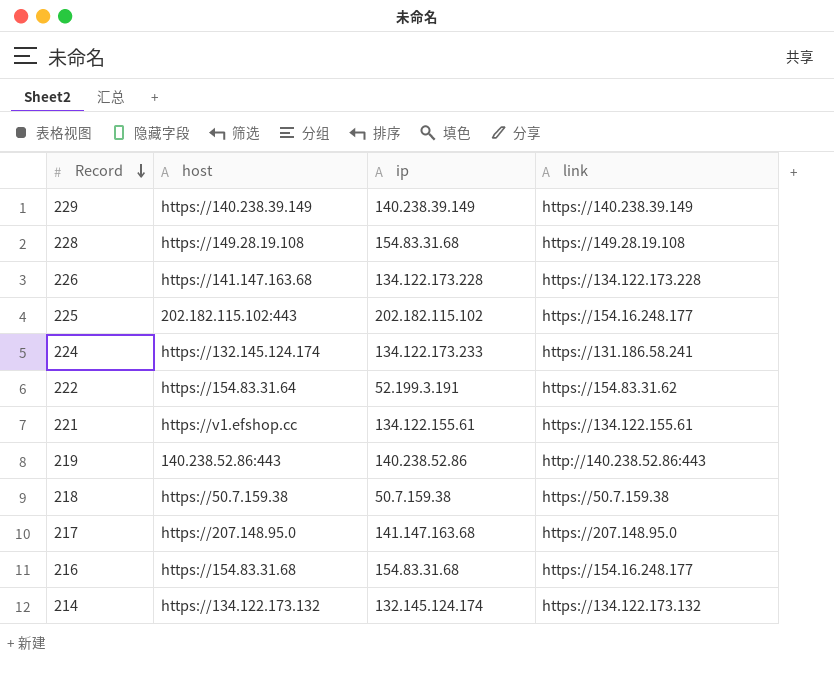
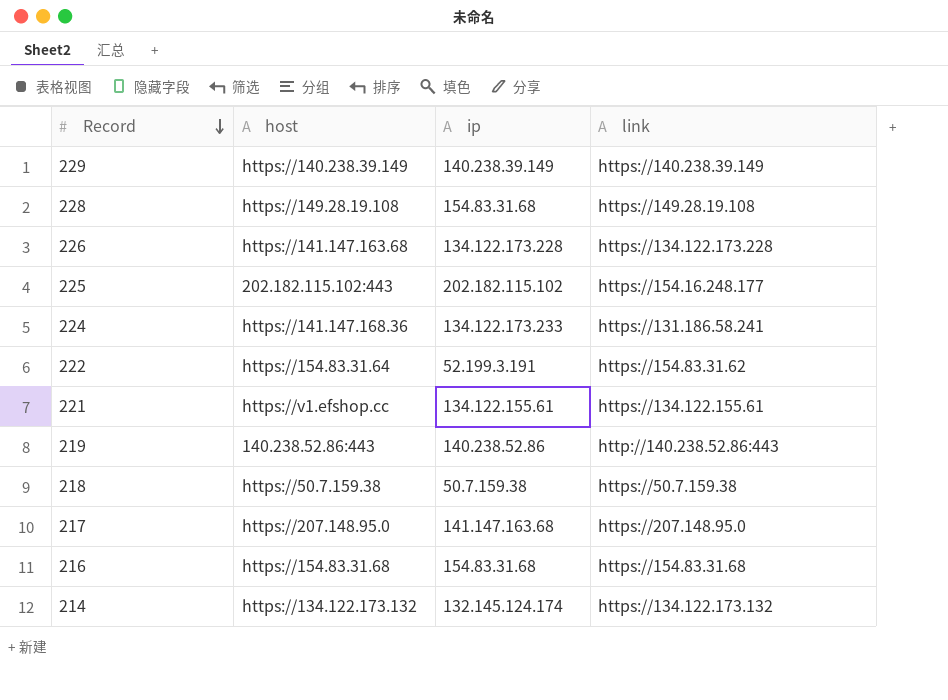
224 | host: https://132.145.124.174 -> https://141.147.168.36
216 | link: https://154.16.248.177 -> https://154.83.31.68

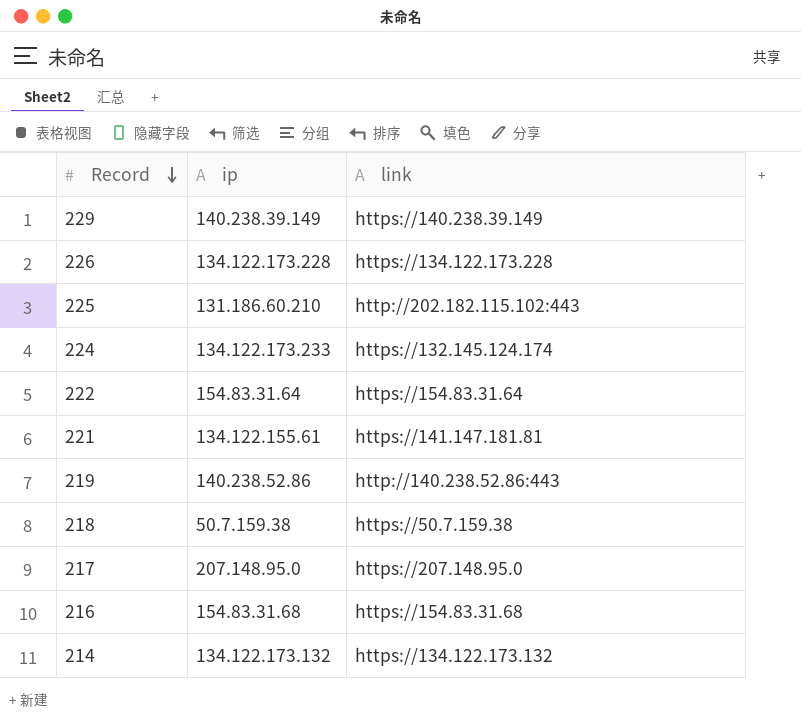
column host | position: 2 -> none
row 228: https://149.28.19.108 | 154.83.31.68 | https://149.28.19.108 -> none
225 | ip: 202.182.115.102 -> 131.186.60.210
225 | link: https://154.16.248.177 -> http://202.182.115.102:443
224 | link: https://131.186.58.241 -> https://132.145.124.174
222 | ip: 52.199.3.191 -> 154.83.31.64
222 | link: https://154.83.31.62 -> https://154.83.31.64
221 | link: https://134.122.155.61 -> https://141.147.181.81
217 | ip: 141.147.163.68 -> 207.148.95.0
214 | ip: 132.145.124.174 -> 134.122.173.132

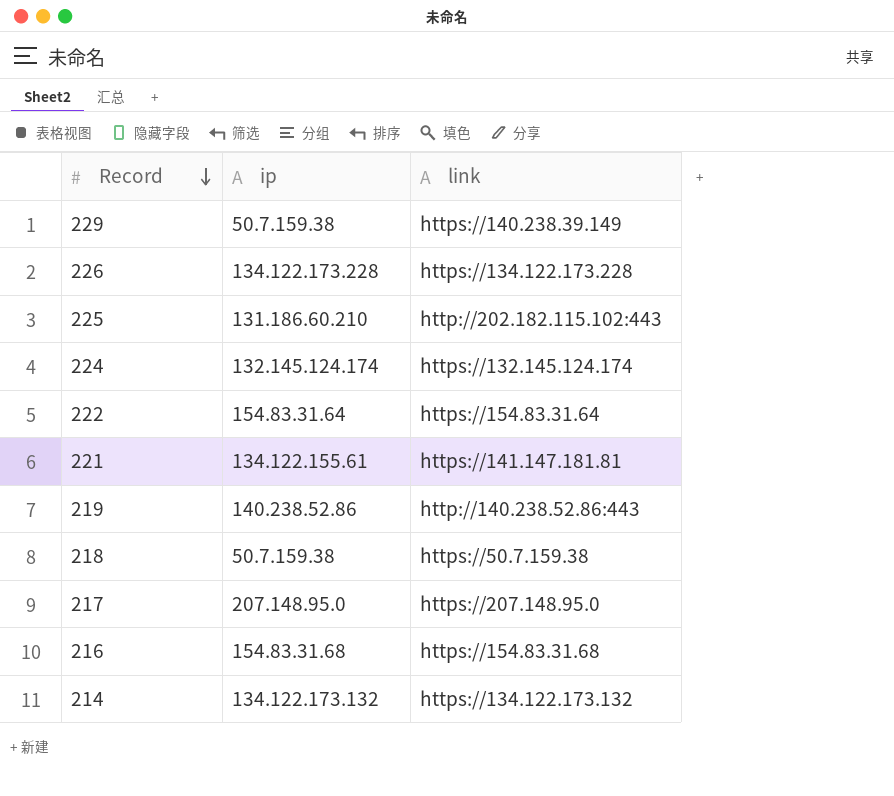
229 | ip: 140.238.39.149 -> 50.7.159.38
224 | ip: 134.122.173.233 -> 132.145.124.174

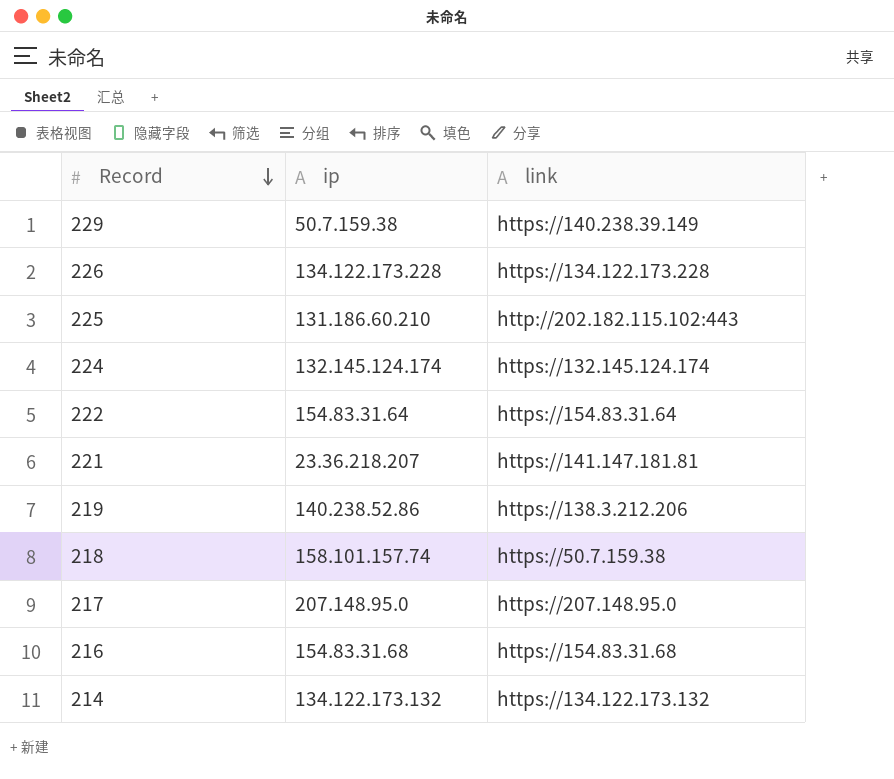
221 | ip: 134.122.155.61 -> 23.36.218.207
219 | link: http://140.238.52.86:443 -> https://138.3.212.206
218 | ip: 50.7.159.38 -> 158.101.157.74

